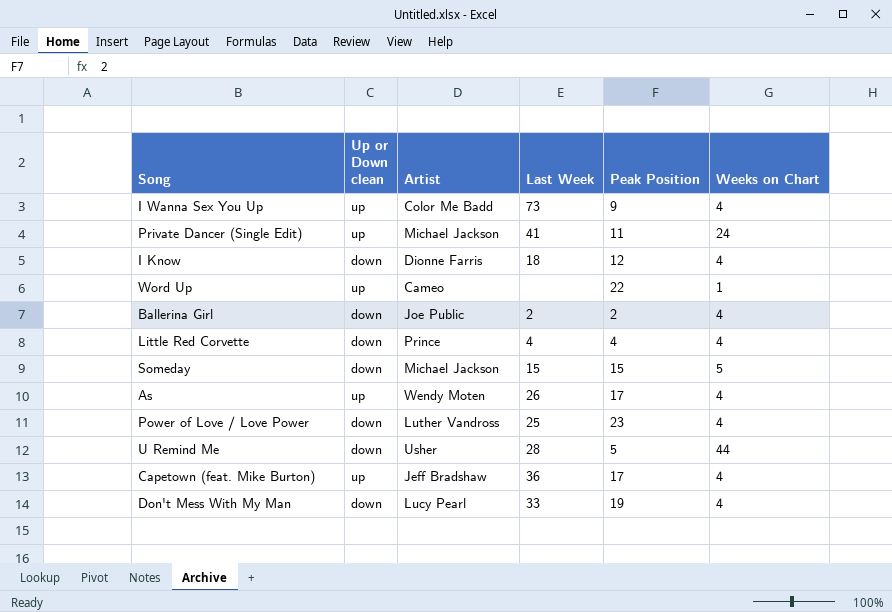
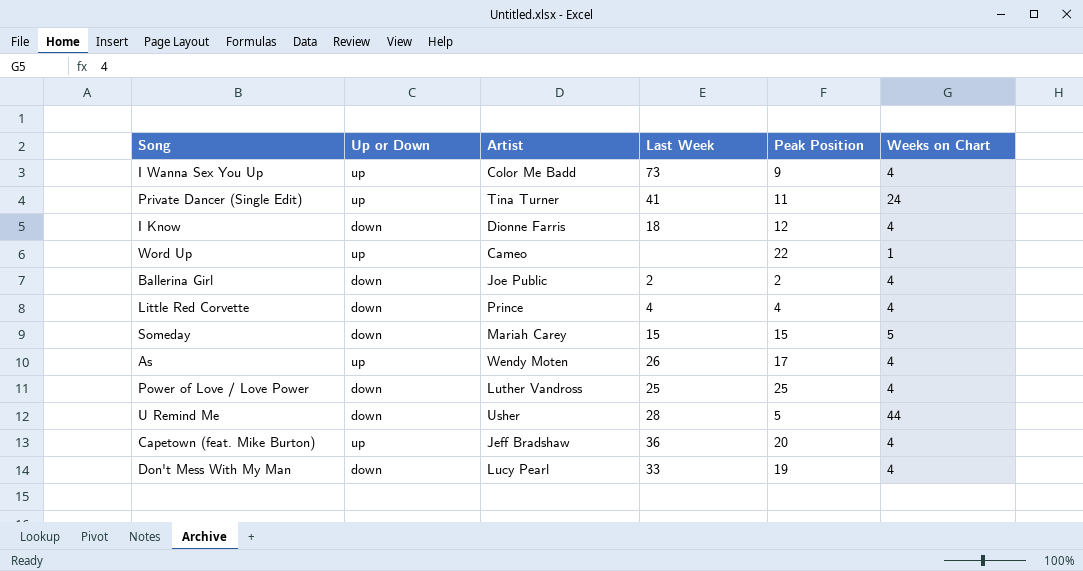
column name: Up or Down clean -> Up or Down
Private Dancer (Single Edit) | Artist: Michael Jackson -> Tina Turner
Someday | Artist: Michael Jackson -> Mariah Carey
Power of Love / Love Power | Peak Position: 23 -> 25
Capetown (feat. Mike Burton) | Peak Position: 17 -> 20

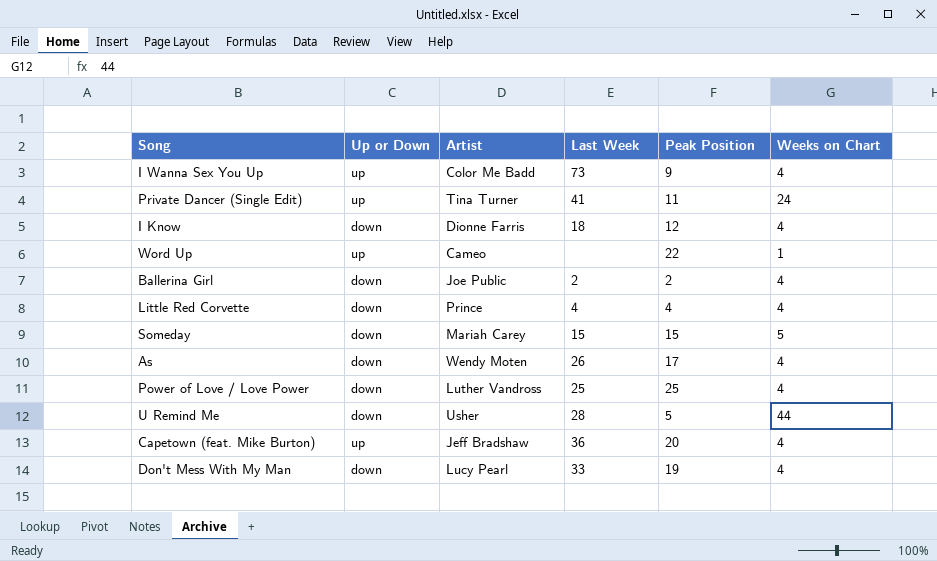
As | Up or Down: up -> down

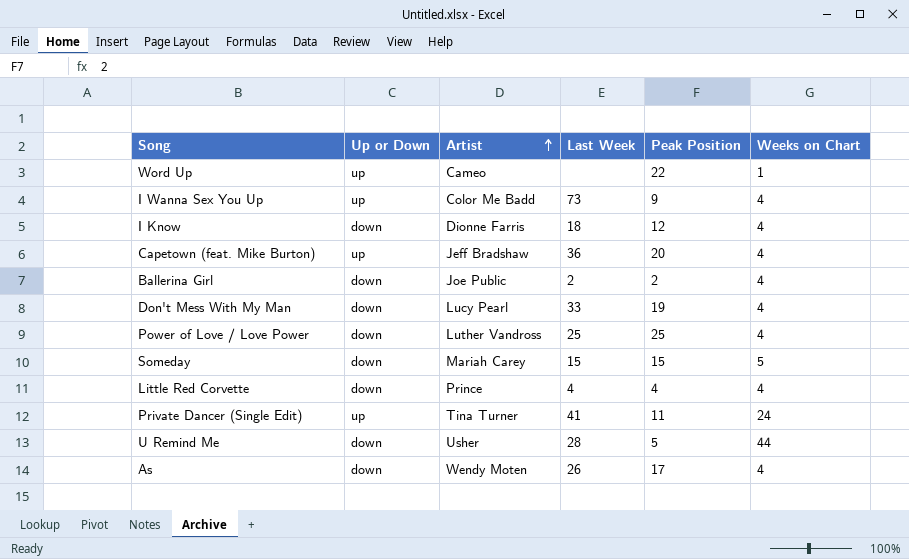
row order: none -> Artist ascending

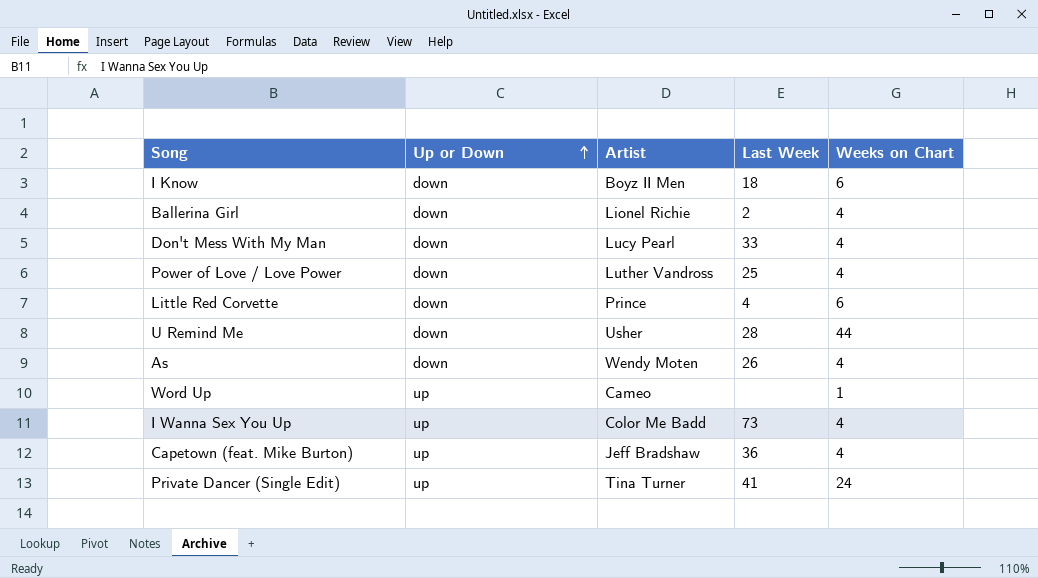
row order: Artist ascending -> Up or Down ascending
column Peak Position | position: 5 -> none
row Someday: down | Mariah Carey | 15 | 15 | 5 -> none
I Know | Artist: Dionne Farris -> Boyz II Men
I Know | Weeks on Chart: 4 -> 6
Ballerina Girl | Artist: Joe Public -> Lionel Richie
Little Red Corvette | Weeks on Chart: 4 -> 6

